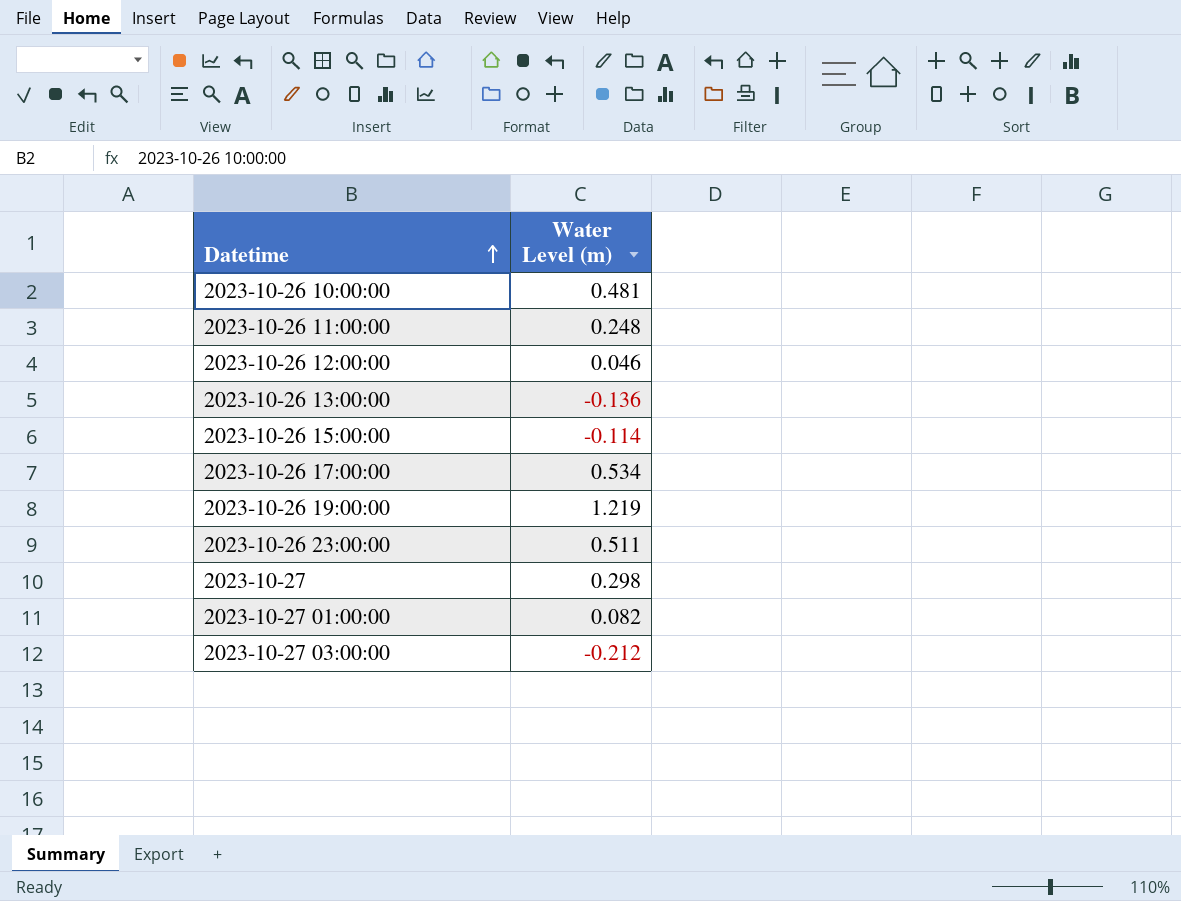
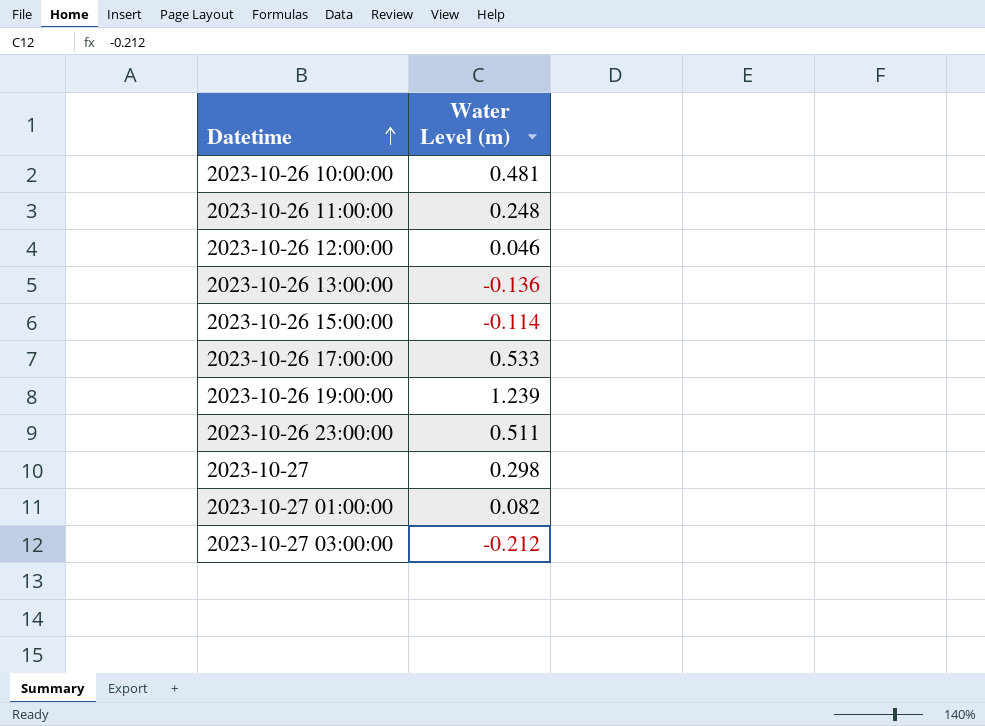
2023-10-26 17:00:00 | Water Level (m): 0.534 -> 0.533
2023-10-26 19:00:00 | Water Level (m): 1.219 -> 1.239

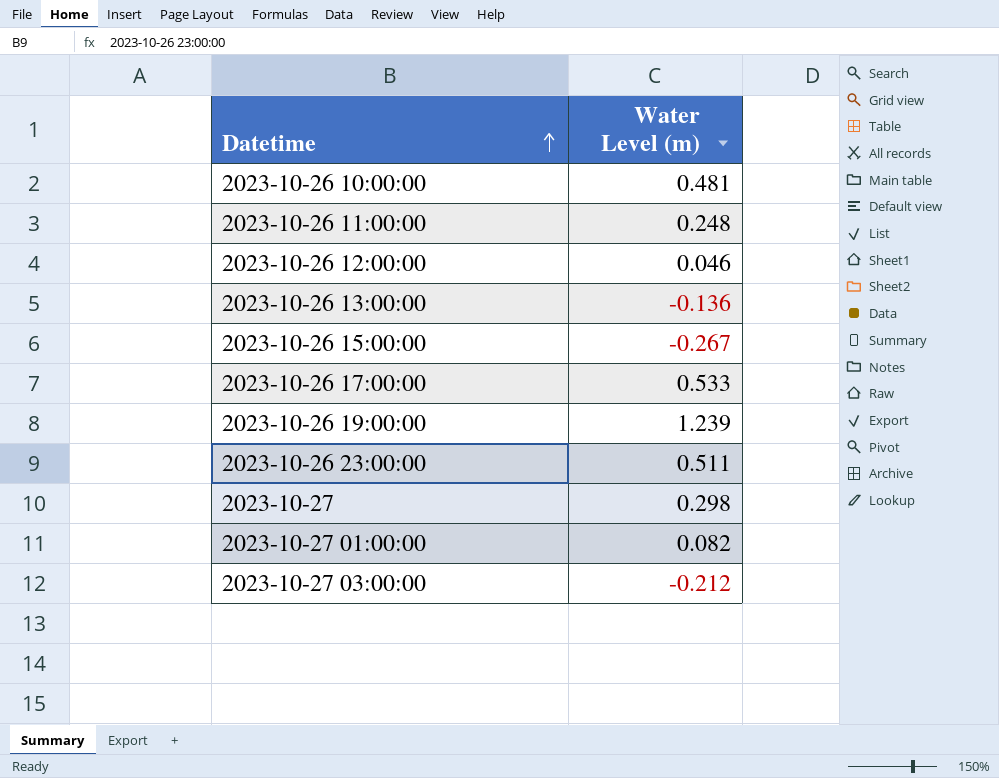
2023-10-26 15:00:00 | Water Level (m): -0.114 -> -0.267

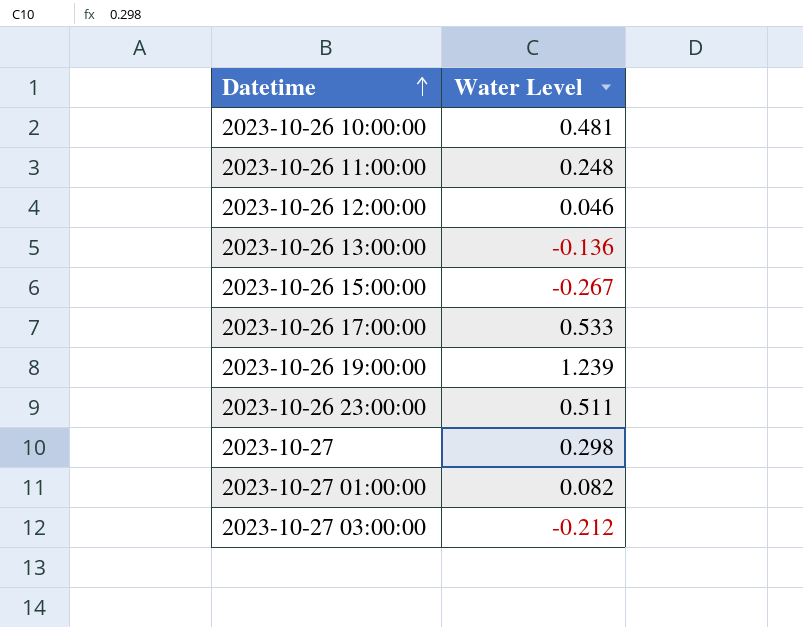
column name: Water Level (m) -> Water Level

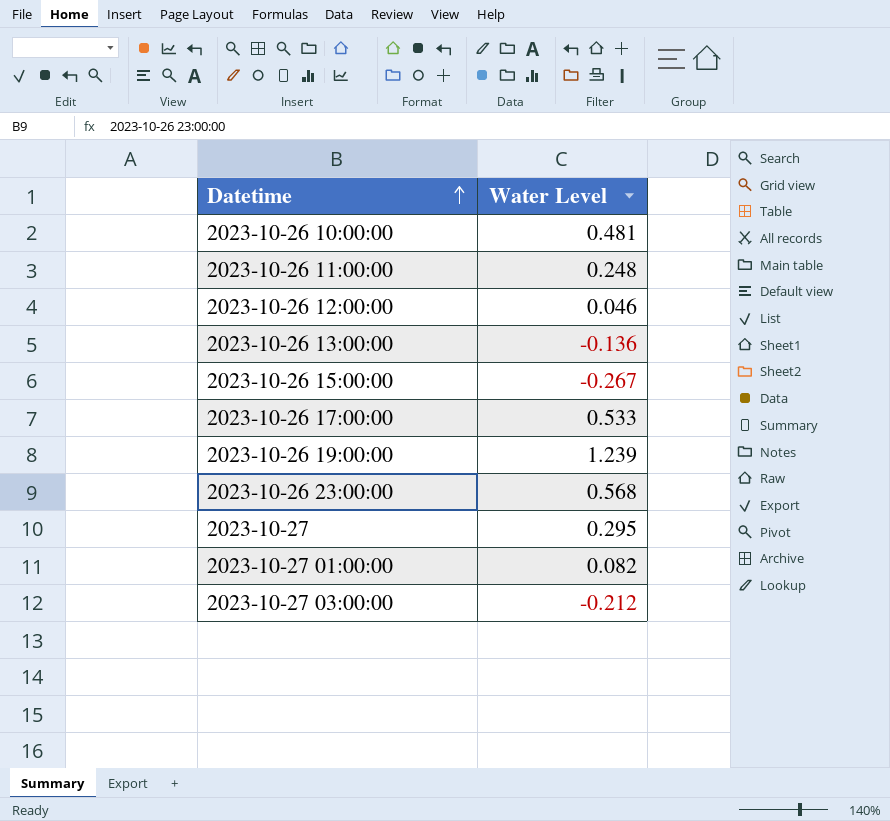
2023-10-26 23:00:00 | Water Level: 0.511 -> 0.568
2023-10-27 | Water Level: 0.298 -> 0.295

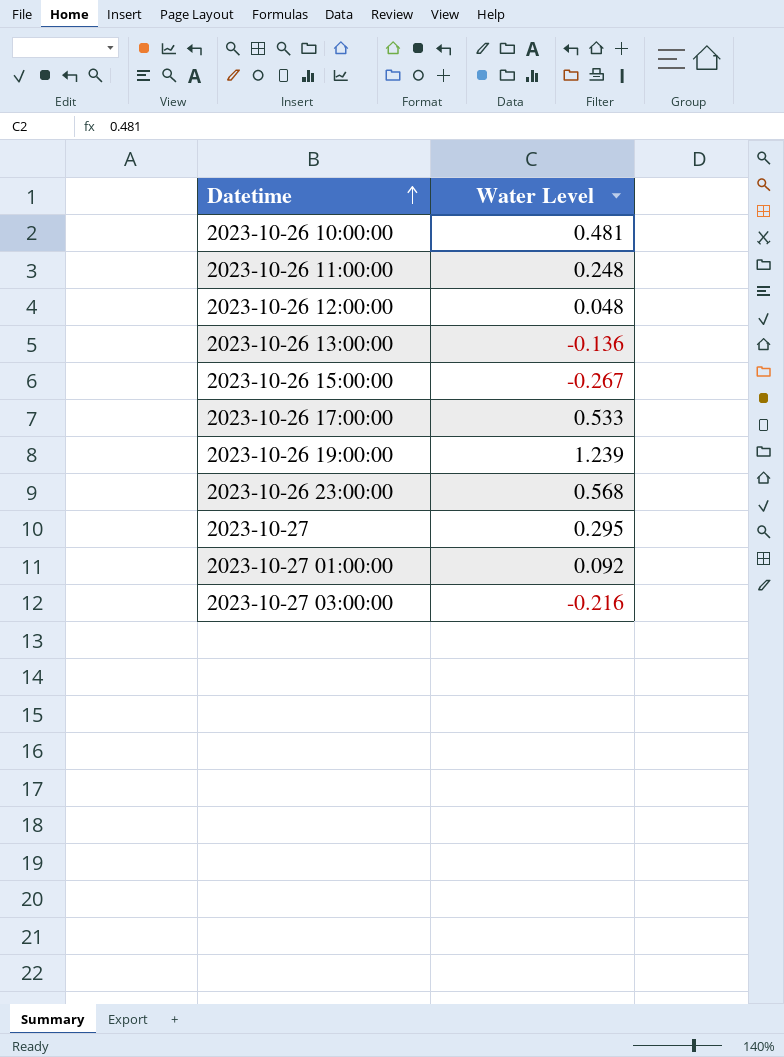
2023-10-26 12:00:00 | Water Level: 0.046 -> 0.048
2023-10-27 01:00:00 | Water Level: 0.082 -> 0.092
2023-10-27 03:00:00 | Water Level: -0.212 -> -0.216

